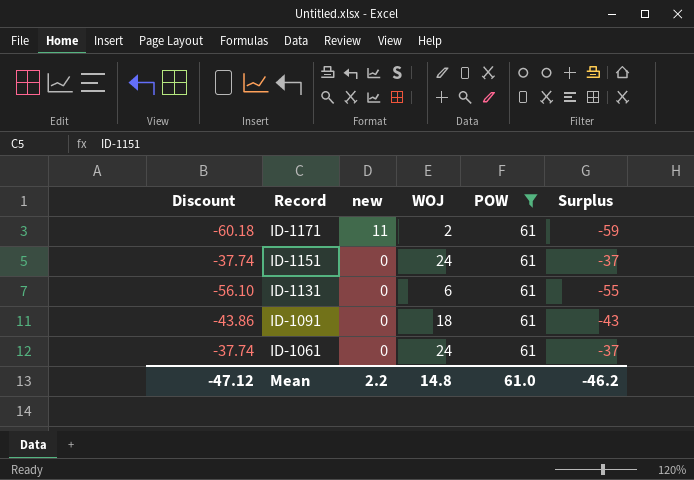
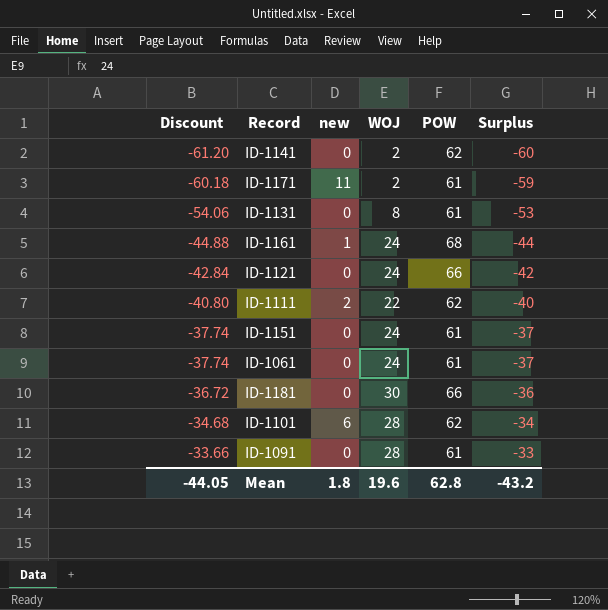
filter: POW = 61 -> none
row order: Record descending -> Discount ascending
ID-1131 | Discount: -56.10 -> -54.06
ID-1131 | WOJ: 6 -> 8
ID-1131 | Surplus: -55 -> -53
ID-1091 | Discount: -43.86 -> -33.66
ID-1091 | WOJ: 18 -> 28
ID-1091 | Surplus: -43 -> -33
Mean | Discount: -47.12 -> -44.05
Mean | new: 2.2 -> 1.8
Mean | WOJ: 14.8 -> 19.6
Mean | POW: 61.0 -> 62.8
Mean | Surplus: -46.2 -> -43.2

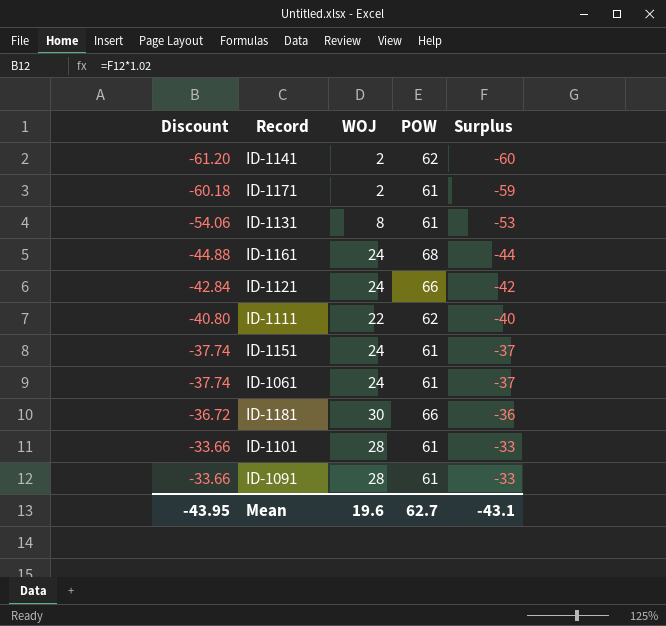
column new | position: 3 -> none
ID-1101 | Discount: -34.68 -> -33.66
ID-1101 | POW: 62 -> 61
ID-1101 | Surplus: -34 -> -33
Mean | Discount: -44.05 -> -43.95
Mean | POW: 62.8 -> 62.7
Mean | Surplus: -43.2 -> -43.1

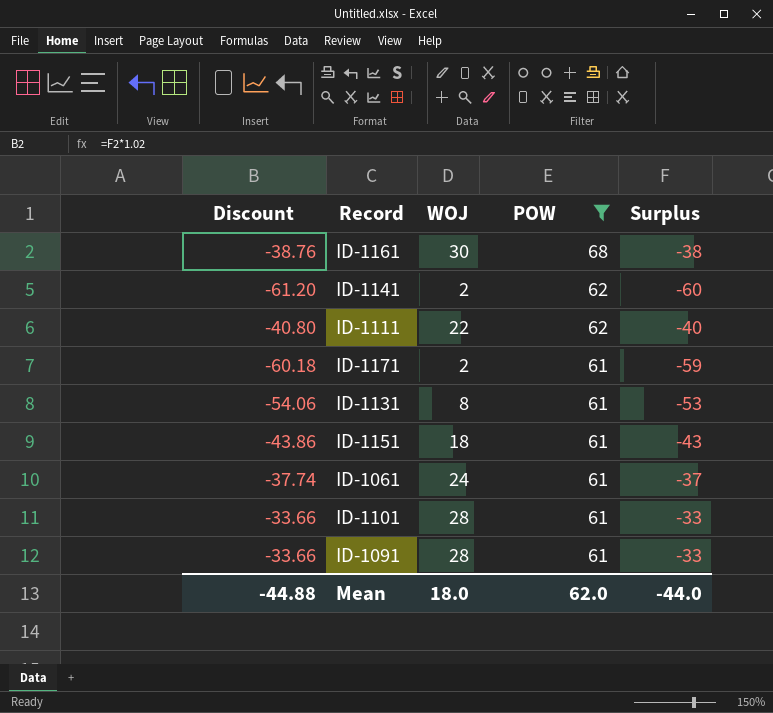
filter: none -> POW != 66
row order: Discount ascending -> POW descending
ID-1161 | Discount: -44.88 -> -38.76
ID-1161 | WOJ: 24 -> 30
ID-1161 | Surplus: -44 -> -38
ID-1151 | Discount: -37.74 -> -43.86
ID-1151 | WOJ: 24 -> 18
ID-1151 | Surplus: -37 -> -43
Mean | Discount: -43.95 -> -44.88
Mean | WOJ: 19.6 -> 18.0
Mean | POW: 62.7 -> 62.0
Mean | Surplus: -43.1 -> -44.0

